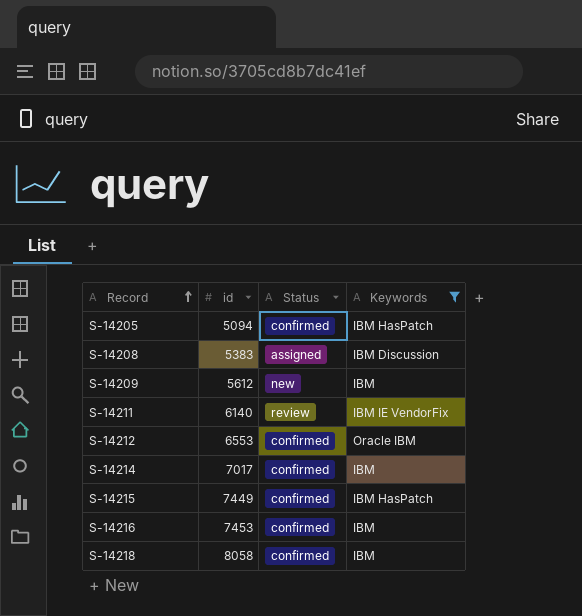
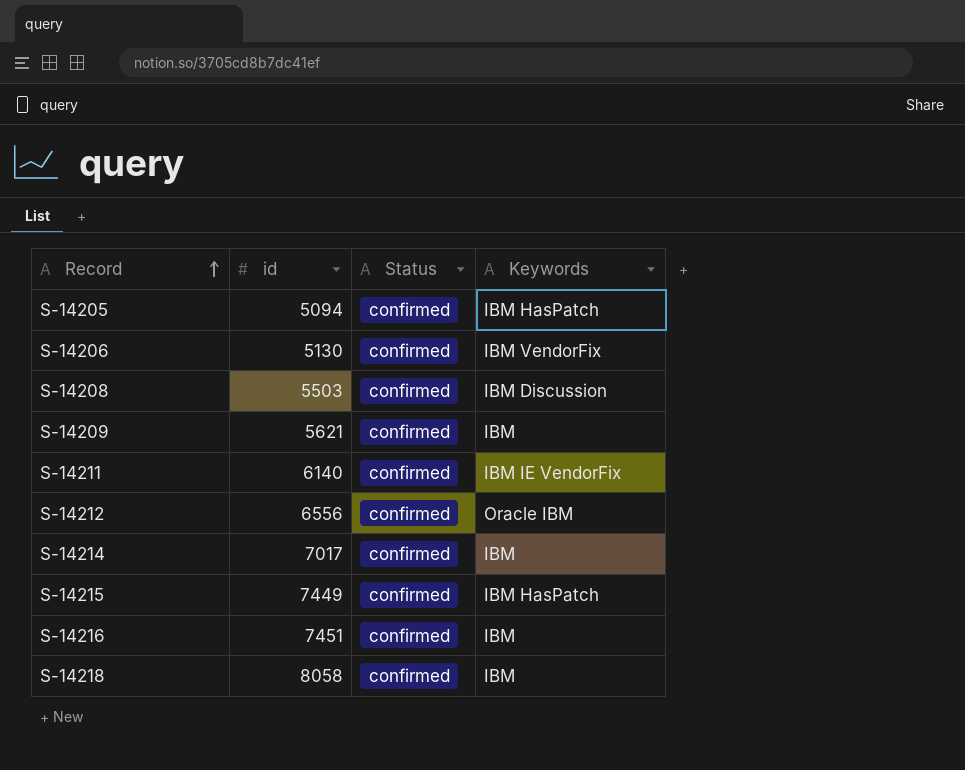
filter: Keywords != IBM VendorFix -> none
S-14208 | id: 5383 -> 5503
S-14208 | Status: assigned -> confirmed
S-14209 | id: 5612 -> 5621
S-14209 | Status: new -> confirmed
S-14211 | Status: review -> confirmed
S-14212 | id: 6553 -> 6556
S-14216 | id: 7453 -> 7451

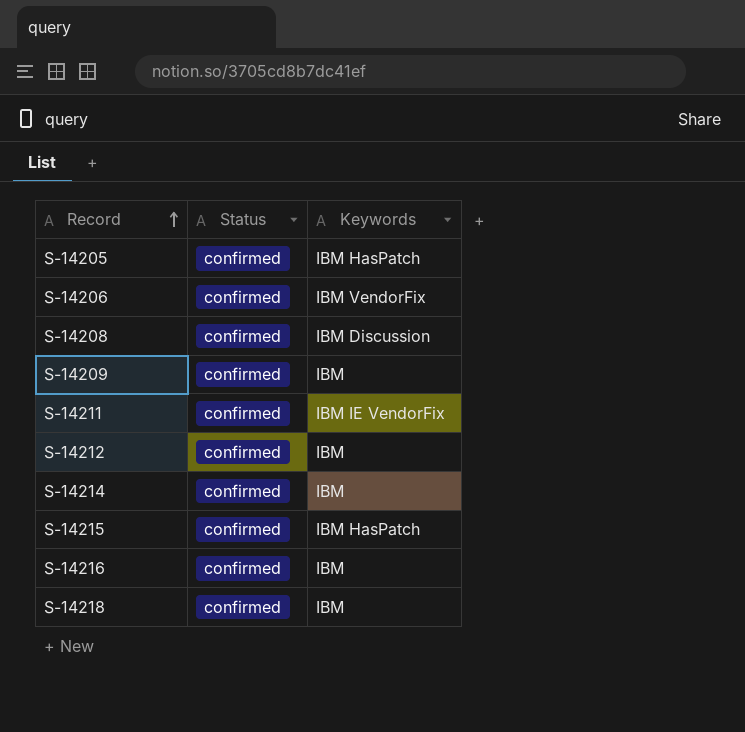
column id | position: 2 -> none
S-14212 | Keywords: Oracle IBM -> IBM

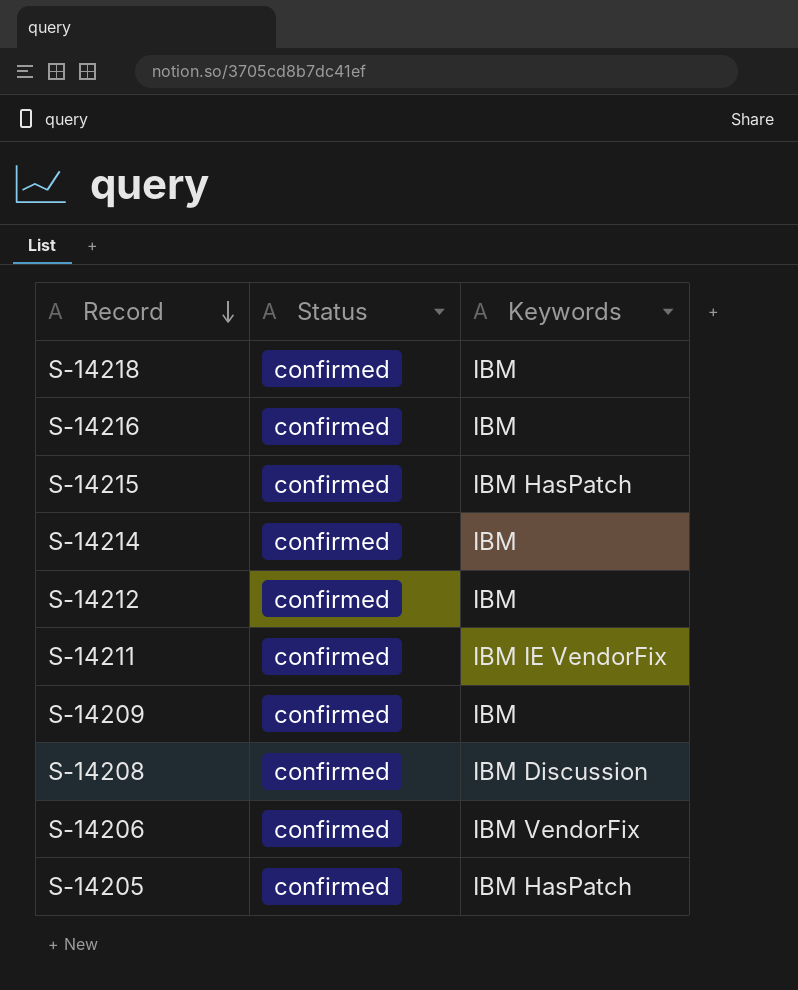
row order: Record ascending -> Record descending

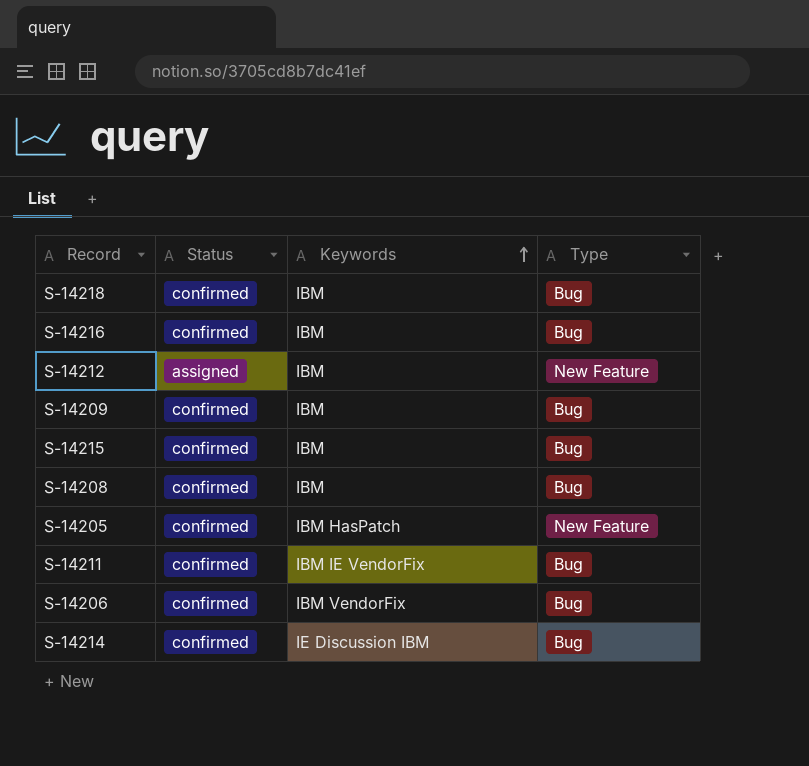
row order: Record descending -> Keywords ascending
column Type | position: none -> 4
S-14212 | Status: confirmed -> assigned
S-14215 | Keywords: IBM HasPatch -> IBM
S-14208 | Keywords: IBM Discussion -> IBM
S-14214 | Keywords: IBM -> IE Discussion IBM

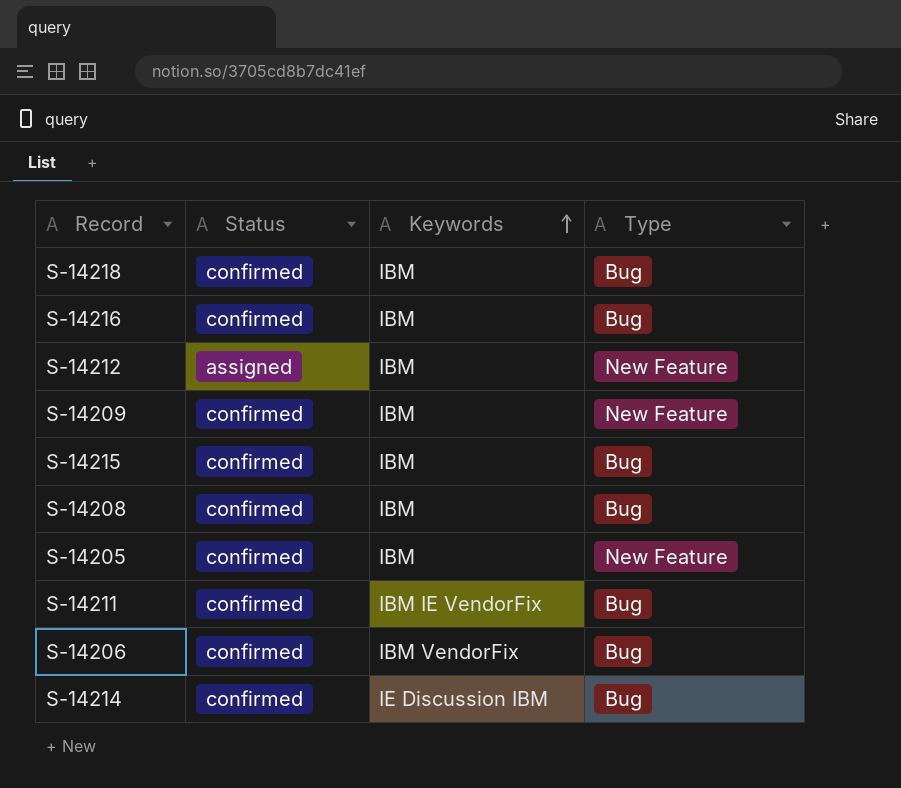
S-14209 | Type: Bug -> New Feature
S-14205 | Keywords: IBM HasPatch -> IBM

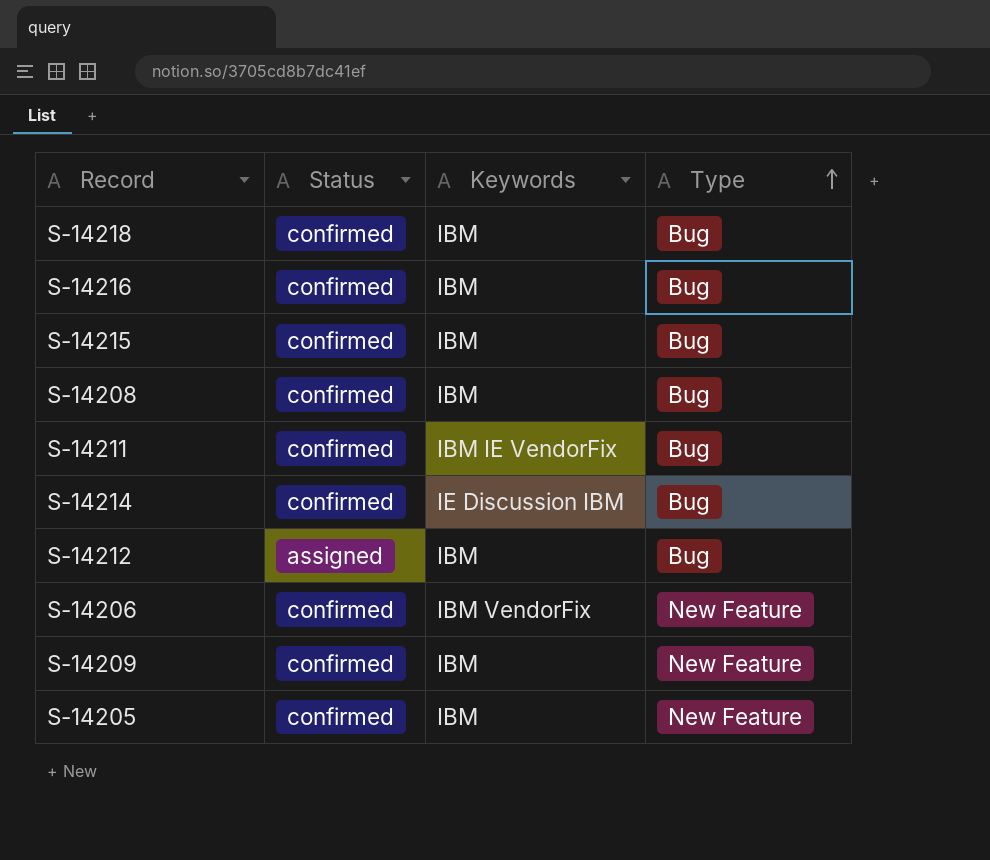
row order: Keywords ascending -> Type ascending
S-14212 | Type: New Feature -> Bug
S-14206 | Type: Bug -> New Feature

